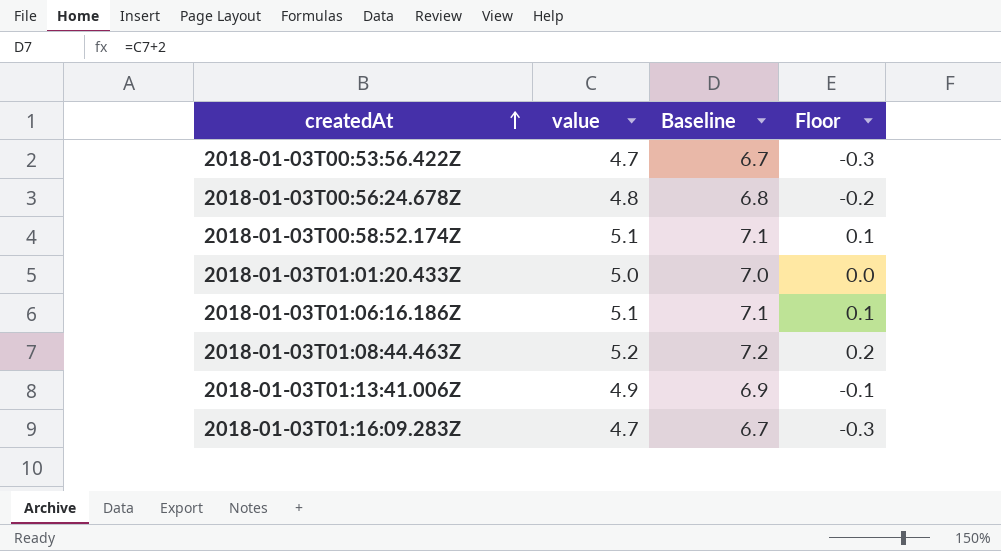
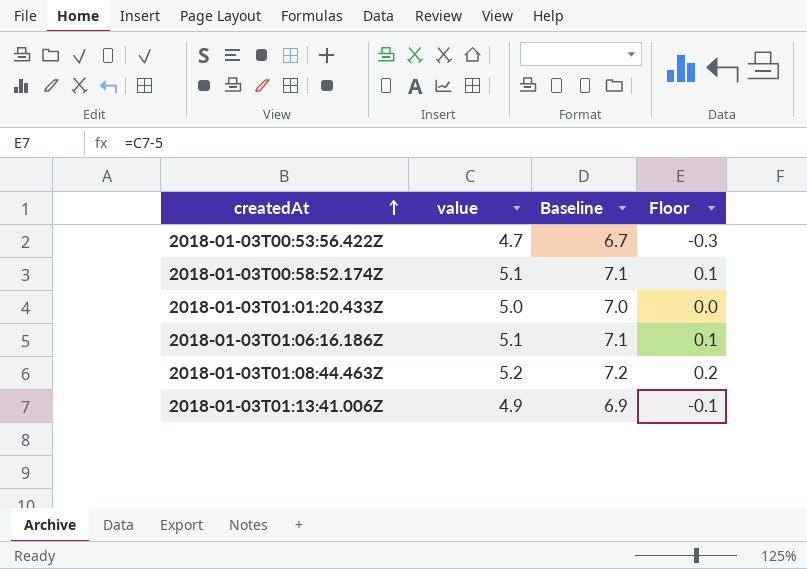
row 2018-01-03T00:56:24.678Z: 4.8 | 6.8 | -0.2 -> none
row 2018-01-03T01:16:09.283Z: 4.7 | 6.7 | -0.3 -> none

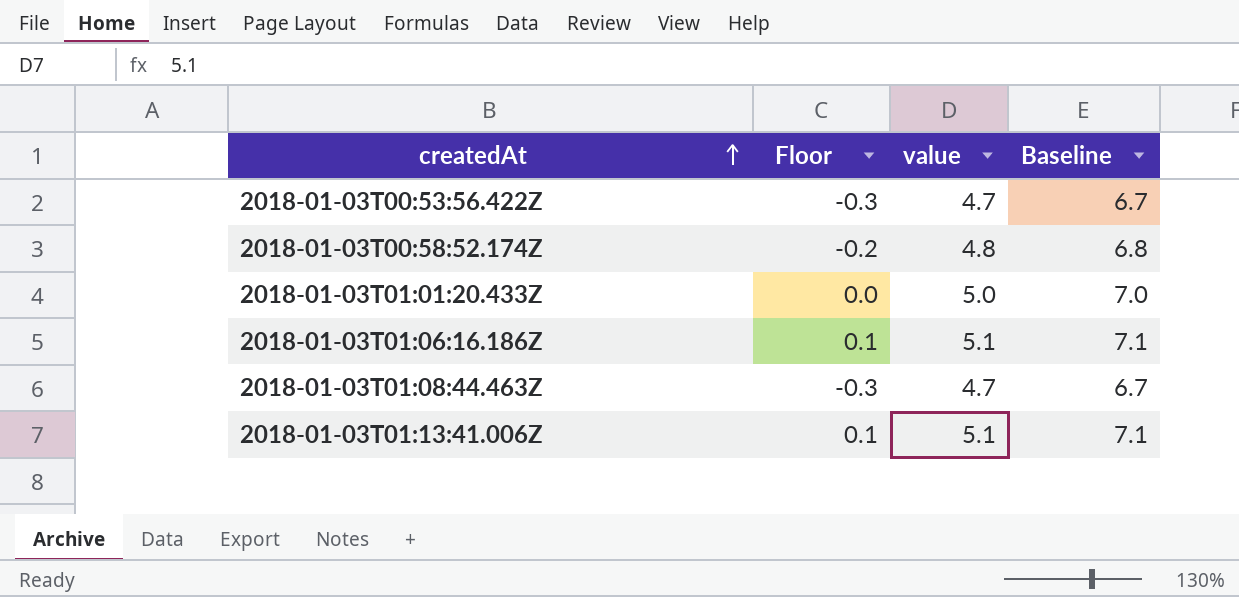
column Floor | position: 4 -> 2
2018-01-03T00:58:52.174Z | Floor: 0.1 -> -0.2
2018-01-03T00:58:52.174Z | value: 5.1 -> 4.8
2018-01-03T00:58:52.174Z | Baseline: 7.1 -> 6.8
2018-01-03T01:08:44.463Z | Floor: 0.2 -> -0.3
2018-01-03T01:08:44.463Z | value: 5.2 -> 4.7
2018-01-03T01:08:44.463Z | Baseline: 7.2 -> 6.7
2018-01-03T01:13:41.006Z | Floor: -0.1 -> 0.1
2018-01-03T01:13:41.006Z | value: 4.9 -> 5.1
2018-01-03T01:13:41.006Z | Baseline: 6.9 -> 7.1

